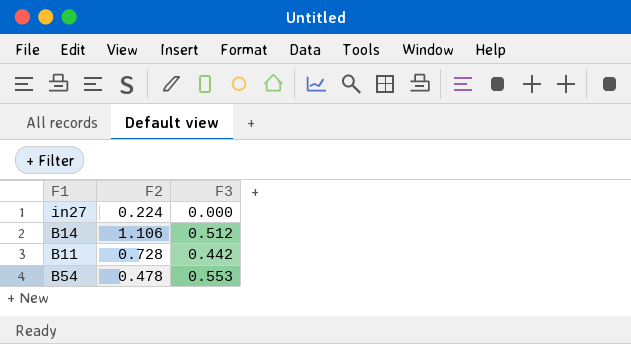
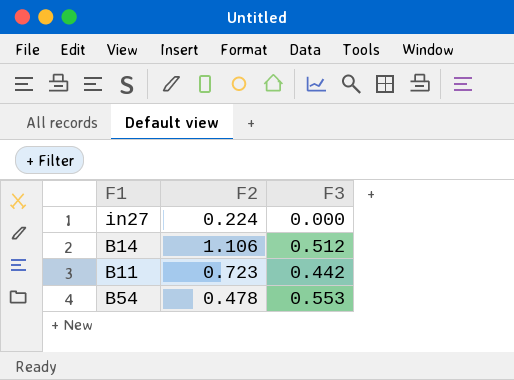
B11 | F2: 0.728 -> 0.723

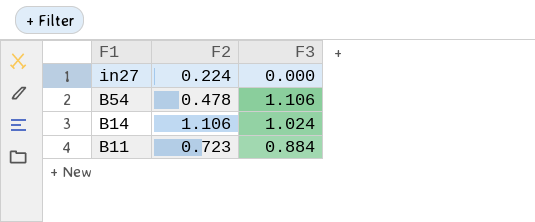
row order: none -> F1 descending
B54 | F3: 0.553 -> 1.106
B14 | F3: 0.512 -> 1.024
B11 | F3: 0.442 -> 0.884

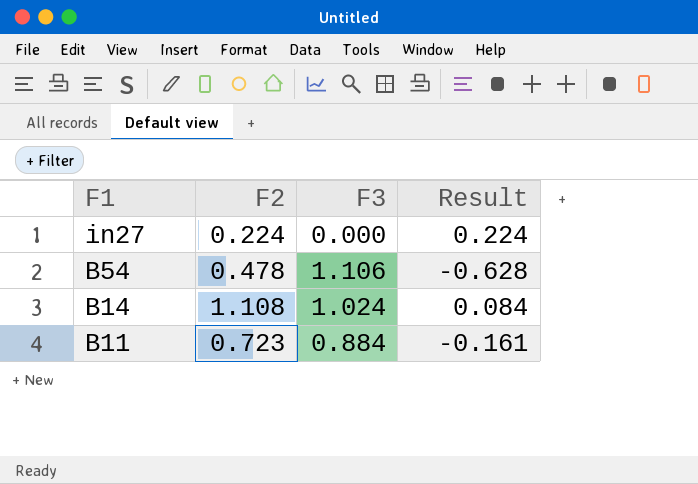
column Result | formula: none -> [F2] - [F3]
B14 | F2: 1.106 -> 1.108

